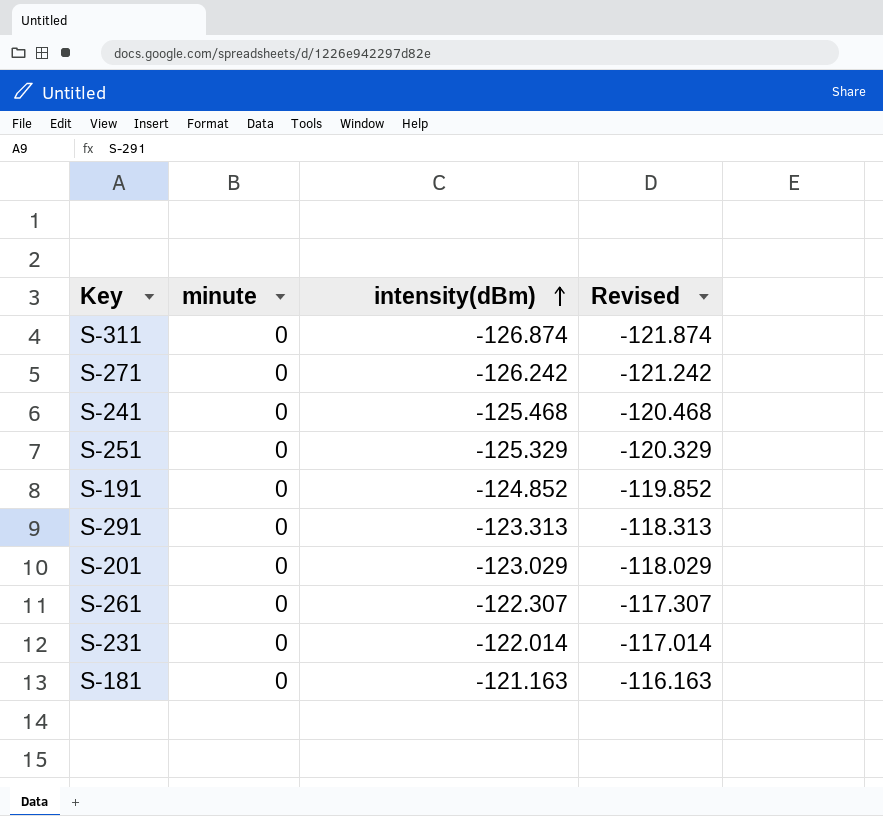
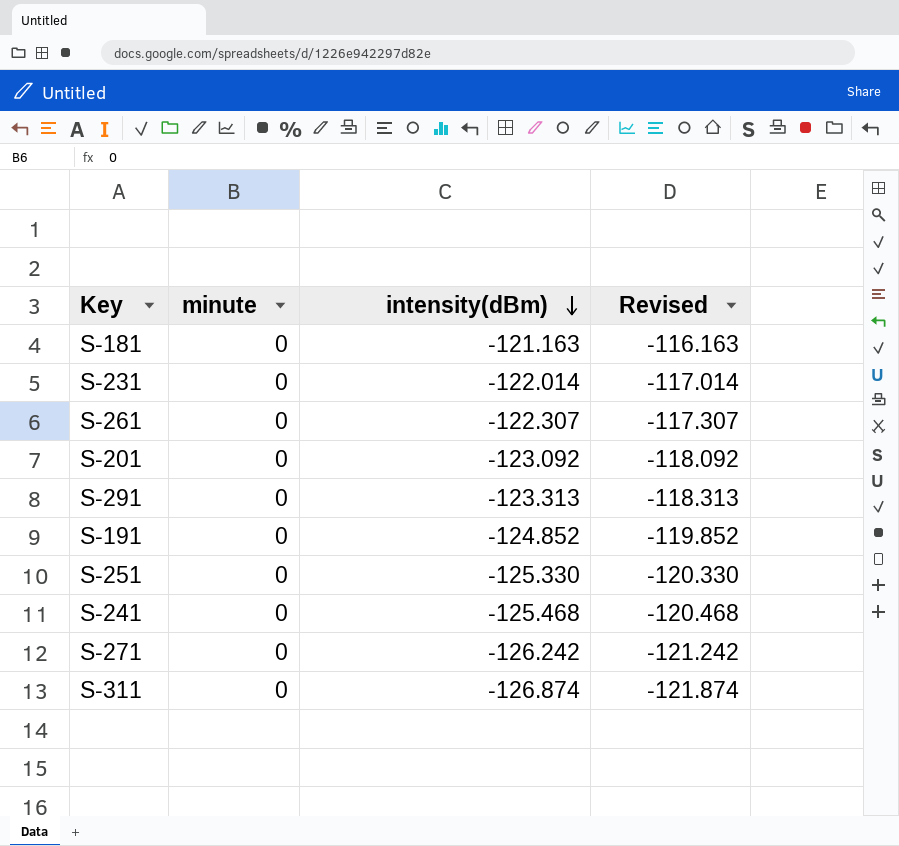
row order: intensity(dBm) ascending -> intensity(dBm) descending
S-201 | intensity(dBm): -123.029 -> -123.092
S-201 | Revised: -118.029 -> -118.092
S-251 | intensity(dBm): -125.329 -> -125.330
S-251 | Revised: -120.329 -> -120.330

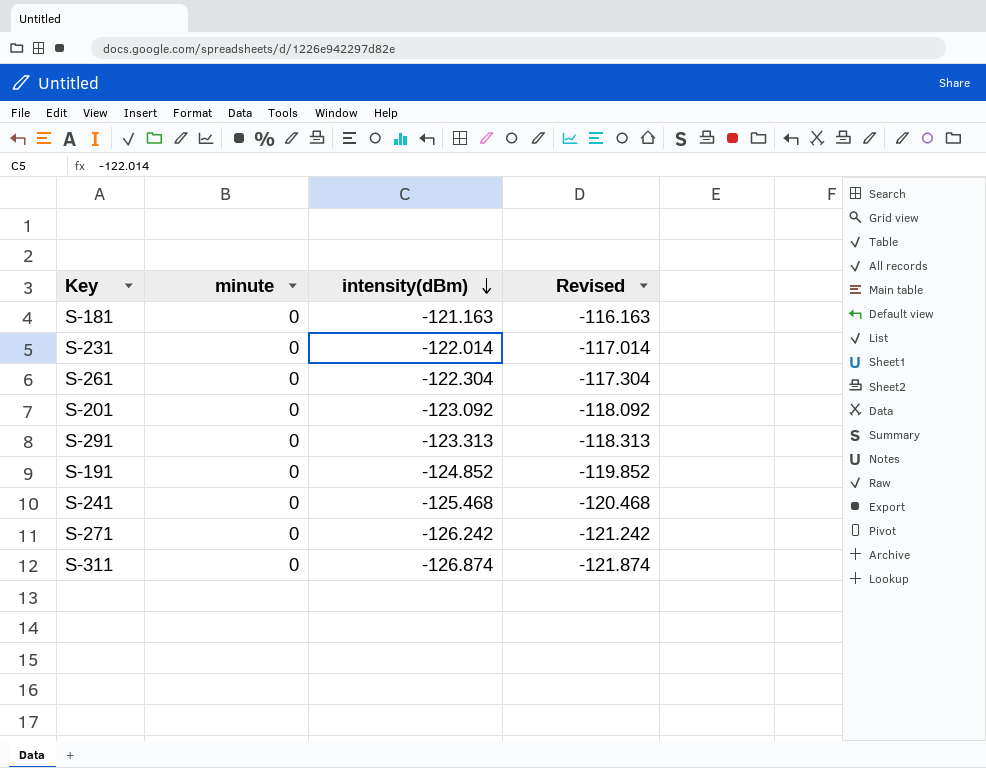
row S-251: 0 | -125.330 | -120.330 -> none
S-261 | intensity(dBm): -122.307 -> -122.304
S-261 | Revised: -117.307 -> -117.304

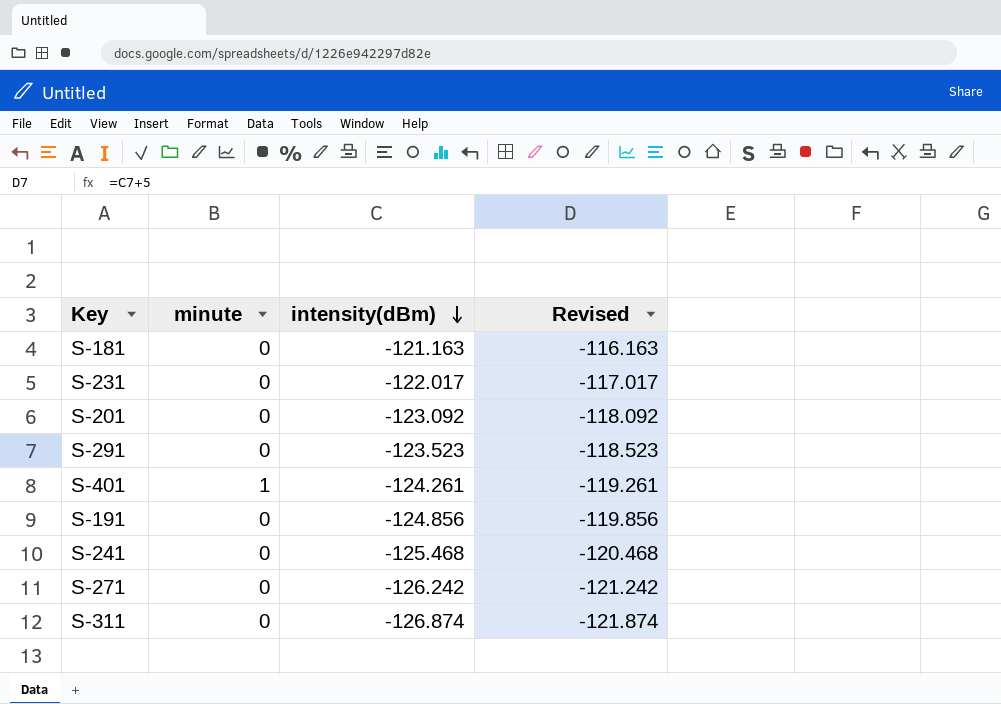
row S-261: 0 | -122.304 | -117.304 -> none
S-231 | intensity(dBm): -122.014 -> -122.017
S-231 | Revised: -117.014 -> -117.017
S-291 | intensity(dBm): -123.313 -> -123.523
S-291 | Revised: -118.313 -> -118.523
row S-401: none -> 1 | -124.261 | -119.261
S-191 | intensity(dBm): -124.852 -> -124.856
S-191 | Revised: -119.852 -> -119.856

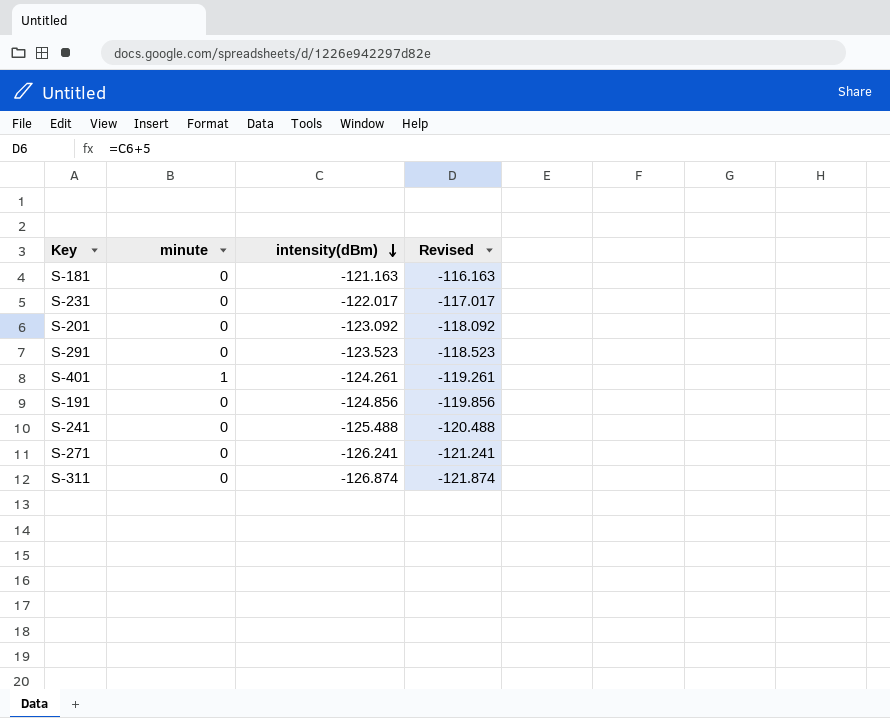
S-241 | intensity(dBm): -125.468 -> -125.488
S-241 | Revised: -120.468 -> -120.488
S-271 | intensity(dBm): -126.242 -> -126.241
S-271 | Revised: -121.242 -> -121.241

